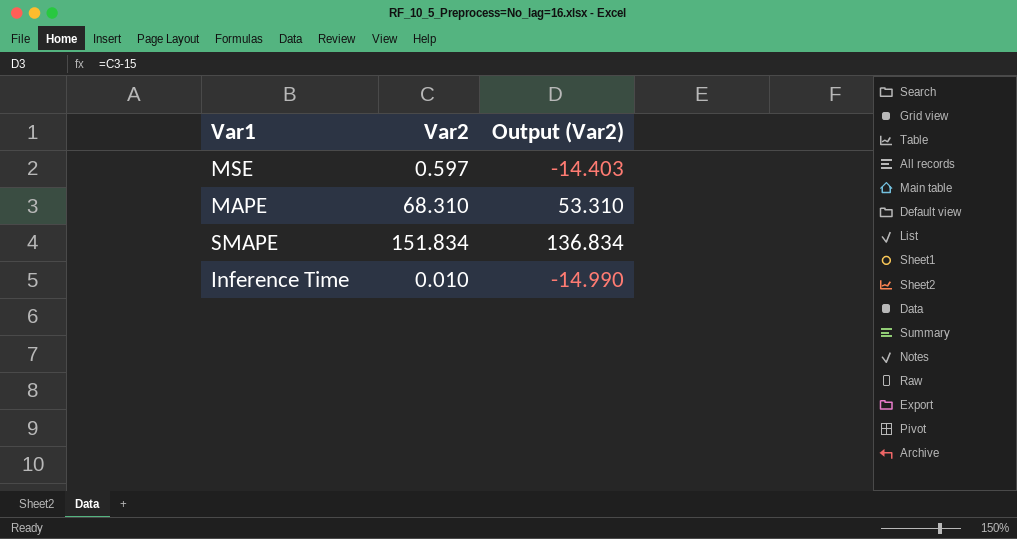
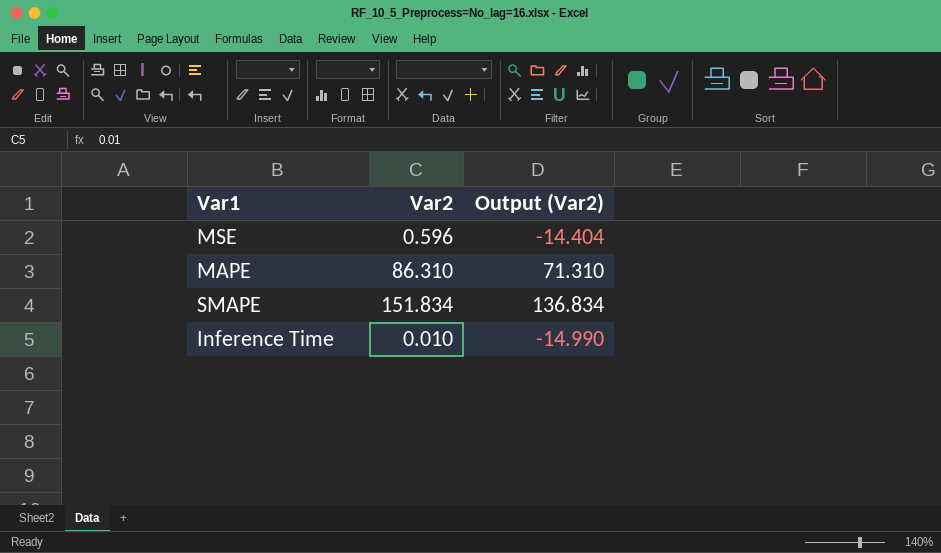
MSE | Var2: 0.597 -> 0.596
MSE | Output (Var2): -14.403 -> -14.404
MAPE | Var2: 68.310 -> 86.310
MAPE | Output (Var2): 53.310 -> 71.310

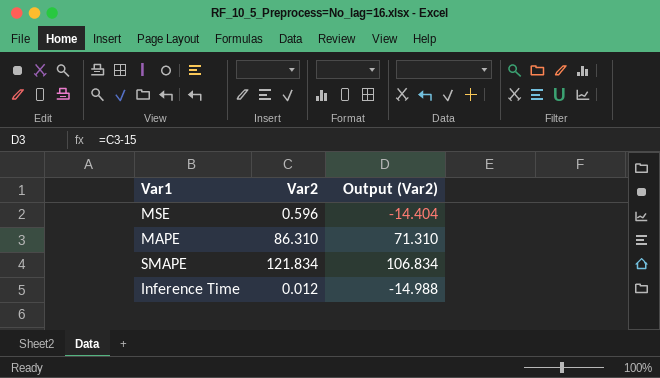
SMAPE | Var2: 151.834 -> 121.834
SMAPE | Output (Var2): 136.834 -> 106.834
Inference Time | Var2: 0.010 -> 0.012
Inference Time | Output (Var2): -14.990 -> -14.988

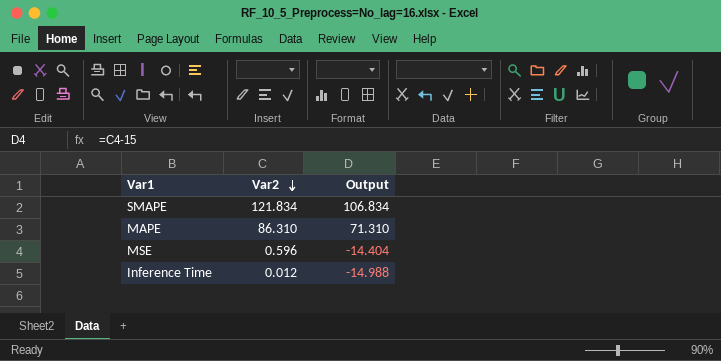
row order: none -> Var2 descending
column name: Output (Var2) -> Output

